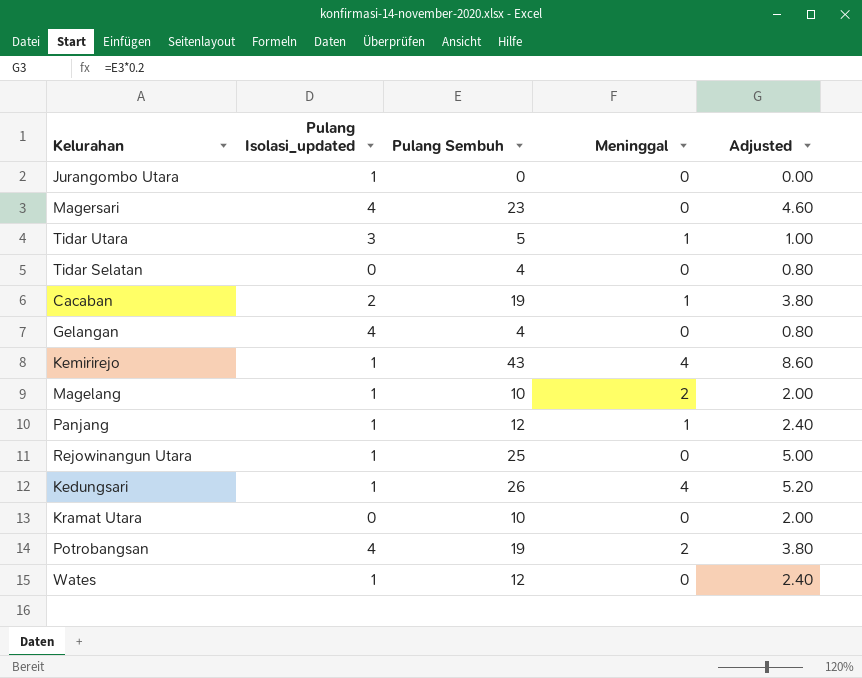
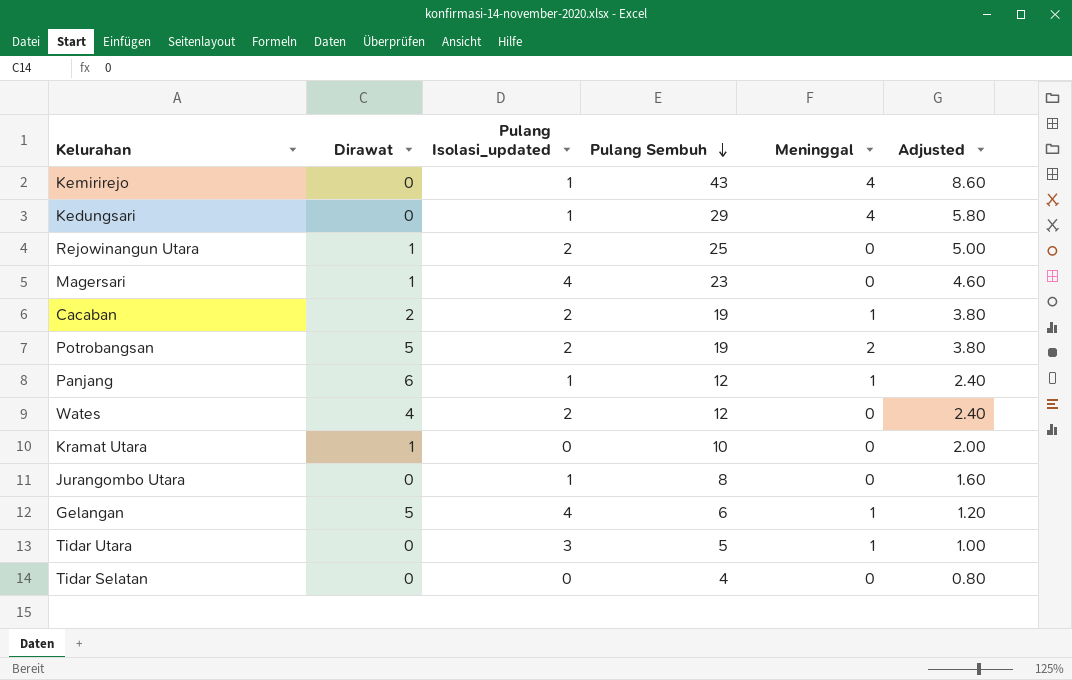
row order: none -> Pulang Sembuh descending
column Dirawat | position: none -> 2
row Magelang: 1 | 10 | 2 | 2.00 -> none
Kedungsari | Pulang Sembuh: 26 -> 29
Kedungsari | Adjusted: 5.20 -> 5.80
Rejowinangun Utara | Pulang Isolasi_updated: 1 -> 2
Potrobangsan | Pulang Isolasi_updated: 4 -> 2
Wates | Pulang Isolasi_updated: 1 -> 2
Jurangombo Utara | Pulang Sembuh: 0 -> 8
Jurangombo Utara | Adjusted: 0.00 -> 1.60
Gelangan | Pulang Sembuh: 4 -> 6
Gelangan | Meninggal: 0 -> 1
Gelangan | Adjusted: 0.80 -> 1.20

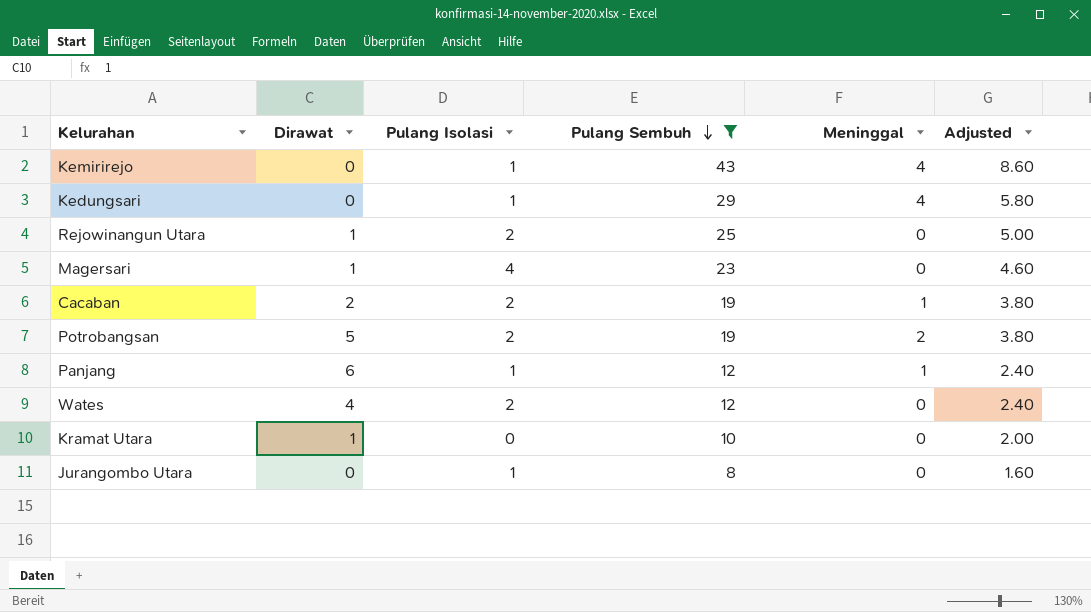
filter: none -> Pulang Sembuh >= 8
column name: Pulang Isolasi_updated -> Pulang Isolasi

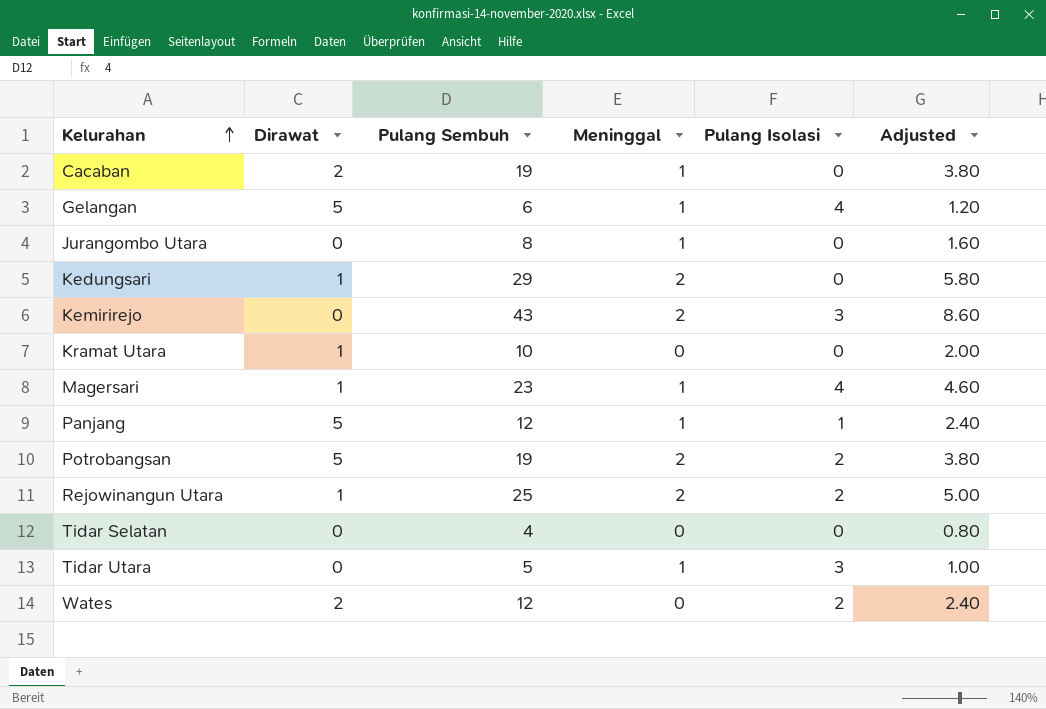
filter: Pulang Sembuh >= 8 -> none
row order: Pulang Sembuh descending -> Kelurahan ascending
column Pulang Isolasi | position: 3 -> 5
Cacaban | Pulang Isolasi: 2 -> 0
Jurangombo Utara | Meninggal: 0 -> 1
Jurangombo Utara | Pulang Isolasi: 1 -> 0
Kedungsari | Dirawat: 0 -> 1
Kedungsari | Meninggal: 4 -> 2
Kedungsari | Pulang Isolasi: 1 -> 0
Kemirirejo | Meninggal: 4 -> 2
Kemirirejo | Pulang Isolasi: 1 -> 3
Magersari | Meninggal: 0 -> 1
Panjang | Dirawat: 6 -> 5
Rejowinangun Utara | Meninggal: 0 -> 2
Wates | Dirawat: 4 -> 2

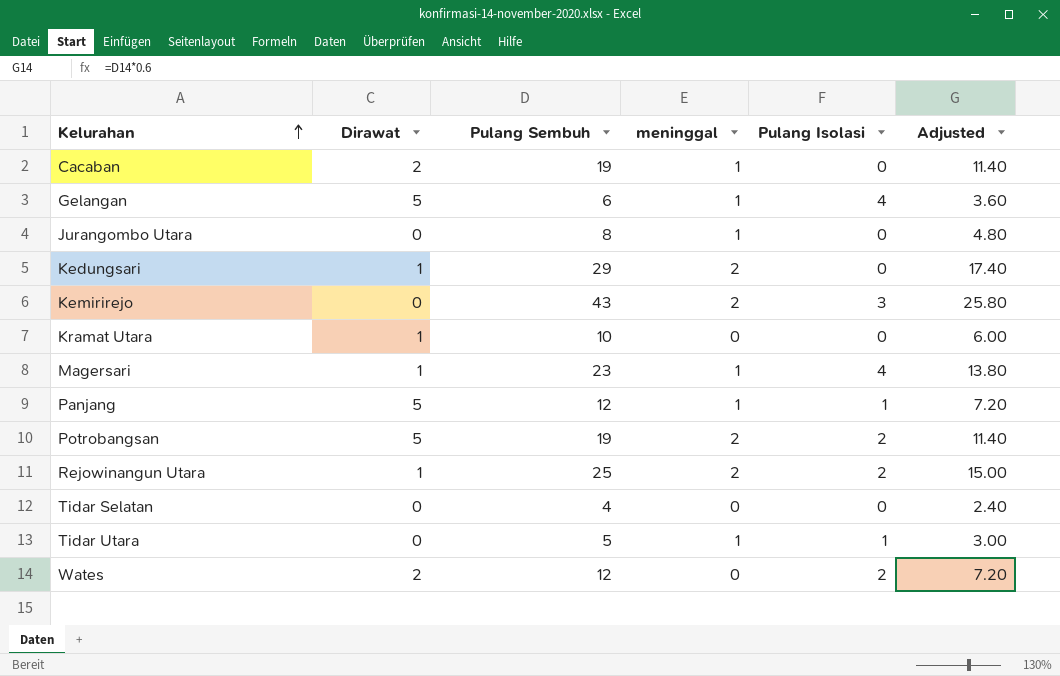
column name: Meninggal -> meninggal
column Adjusted | formula: [Pulang Sembuh] * 0.2 -> [Pulang Sembuh] * 0.6
Tidar Utara | Pulang Isolasi: 3 -> 1

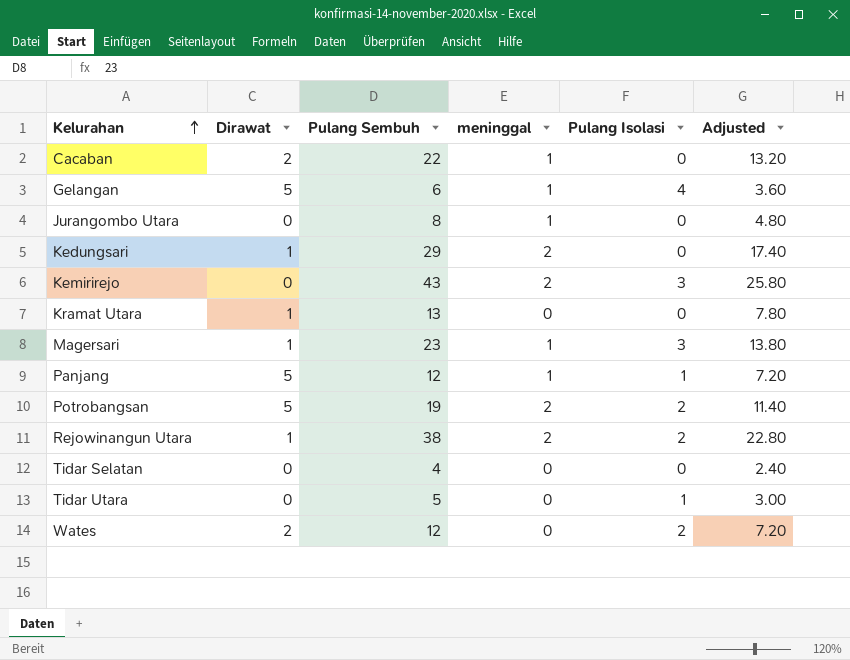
Cacaban | Pulang Sembuh: 19 -> 22
Cacaban | Adjusted: 11.40 -> 13.20
Kramat Utara | Pulang Sembuh: 10 -> 13
Kramat Utara | Adjusted: 6.00 -> 7.80
Magersari | Pulang Isolasi: 4 -> 3
Rejowinangun Utara | Pulang Sembuh: 25 -> 38
Rejowinangun Utara | Adjusted: 15.00 -> 22.80
Tidar Utara | meninggal: 1 -> 0

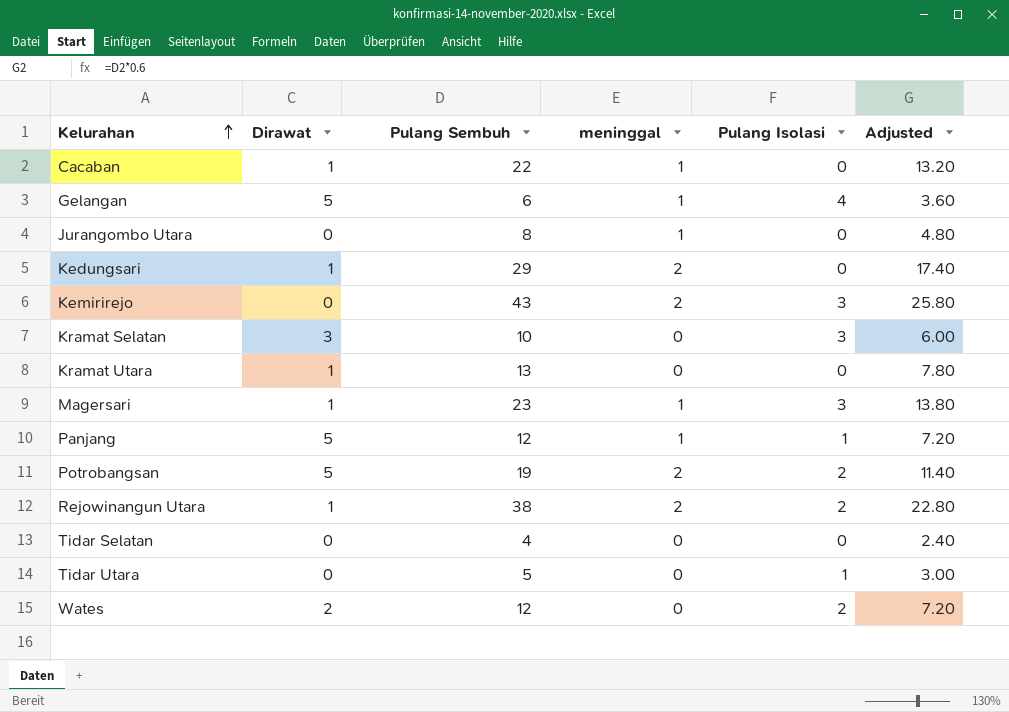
Cacaban | Dirawat: 2 -> 1
row Kramat Selatan: none -> 3 | 10 | 0 | 3 | 6.00

